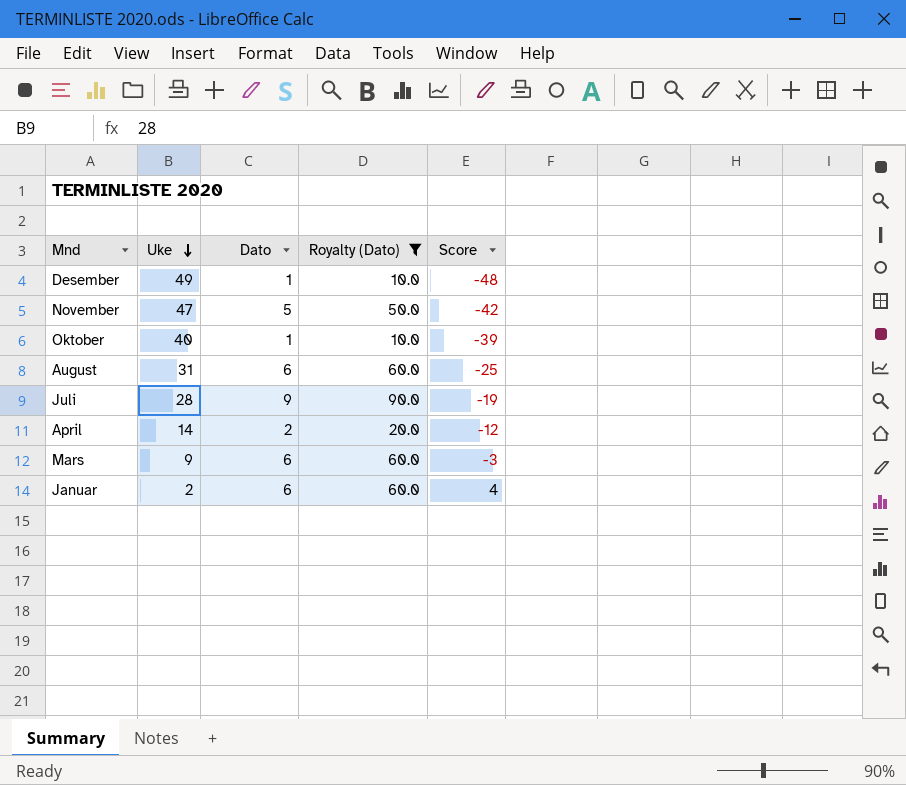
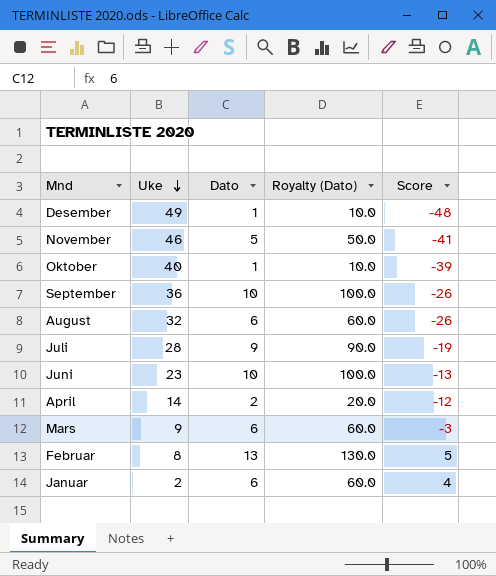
filter: Royalty (Dato) <= 90.0 -> none
November | Uke: 47 -> 46
November | Score: -42 -> -41
August | Uke: 31 -> 32
August | Score: -25 -> -26

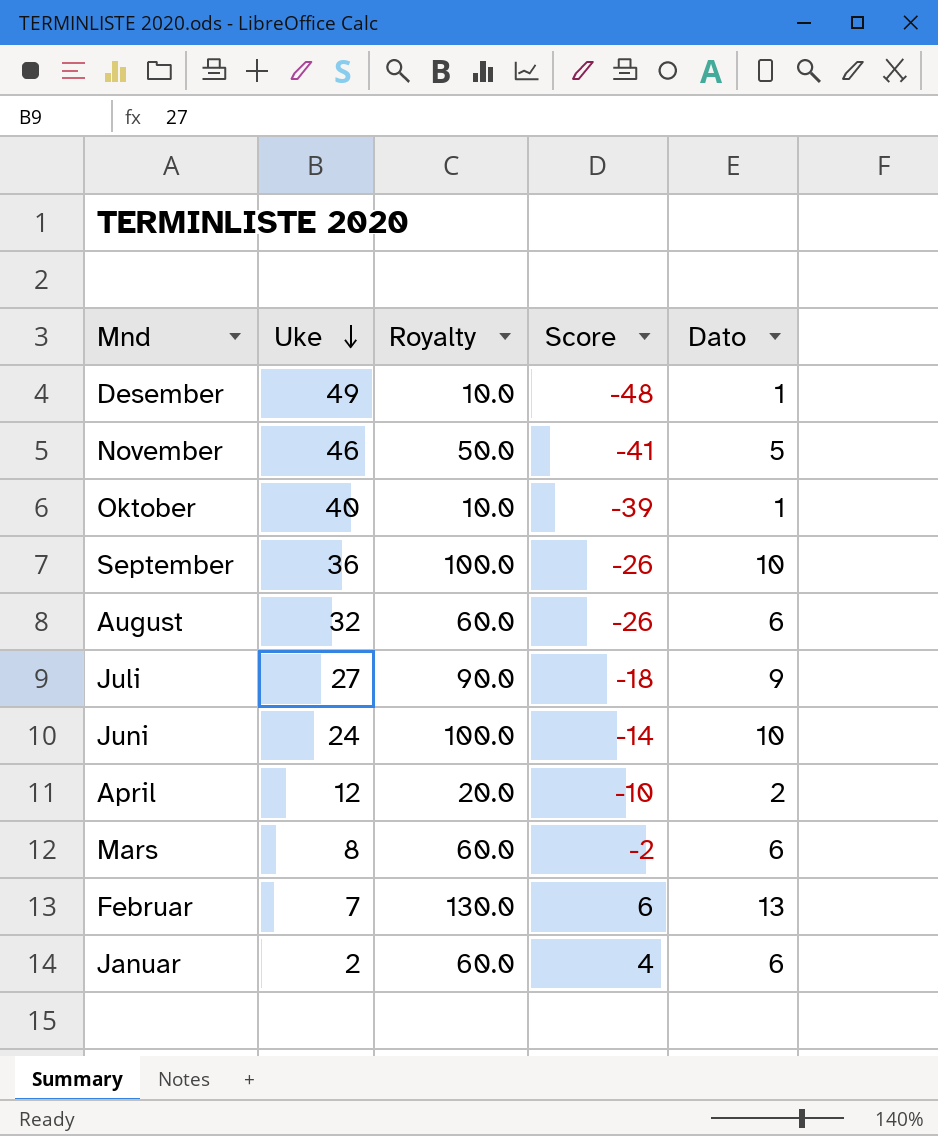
column name: Royalty (Dato) -> Royalty
column Dato | position: 3 -> 5
Juli | Uke: 28 -> 27
Juli | Score: -19 -> -18
Juni | Uke: 23 -> 24
Juni | Score: -13 -> -14
April | Uke: 14 -> 12
April | Score: -12 -> -10
Mars | Uke: 9 -> 8
Mars | Score: -3 -> -2
Februar | Uke: 8 -> 7
Februar | Score: 5 -> 6

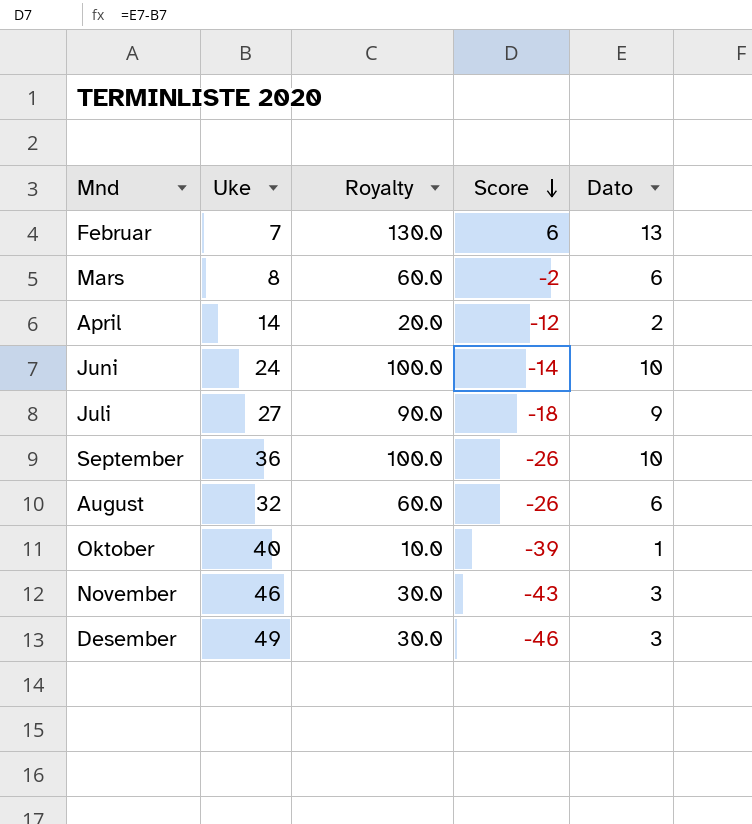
row order: Uke descending -> Score descending
row Januar: 2 | 60.0 | 4 | 6 -> none
April | Uke: 12 -> 14
April | Score: -10 -> -12
November | Royalty: 50.0 -> 30.0
November | Score: -41 -> -43
November | Dato: 5 -> 3
Desember | Royalty: 10.0 -> 30.0
Desember | Score: -48 -> -46
Desember | Dato: 1 -> 3

